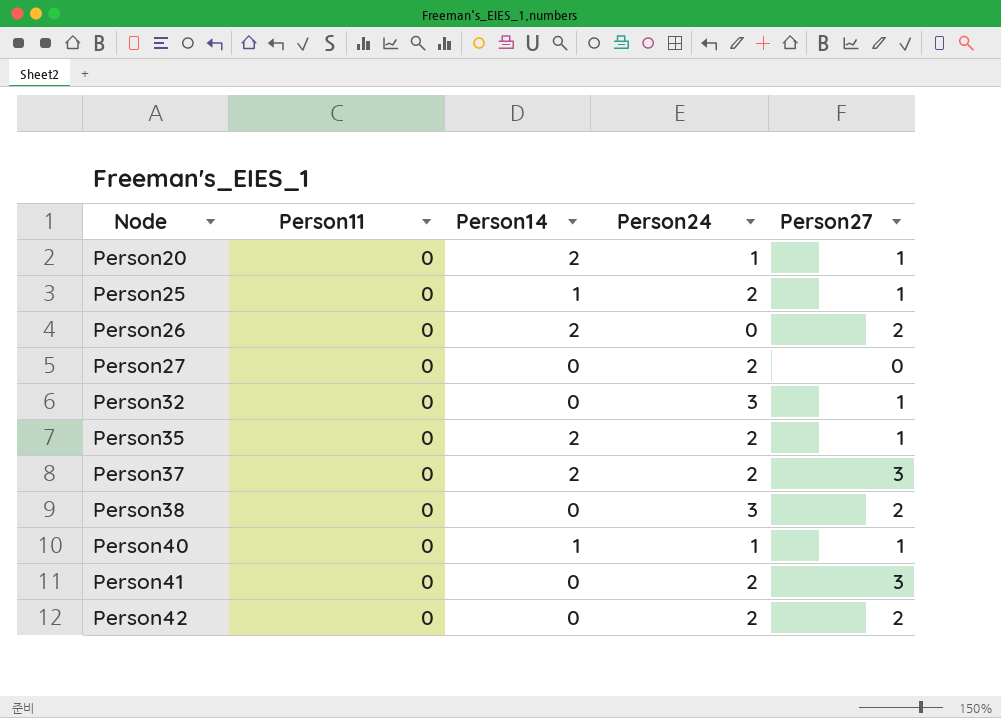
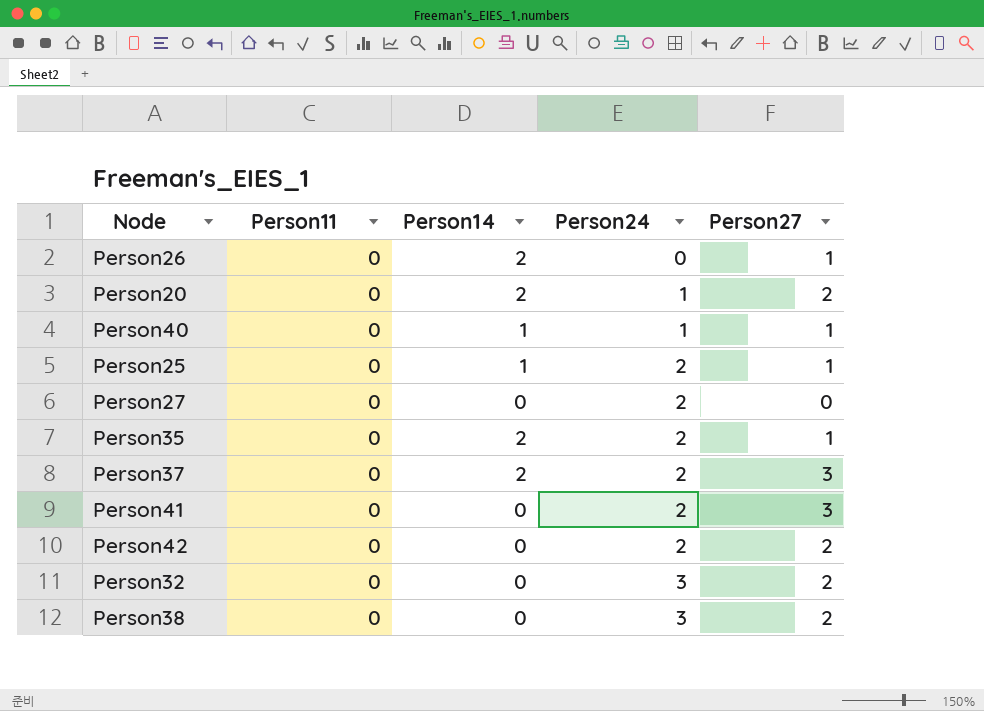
row order: Node ascending -> Person24 ascending
Person26 | Person27: 2 -> 1
Person20 | Person27: 1 -> 2
Person32 | Person27: 1 -> 2

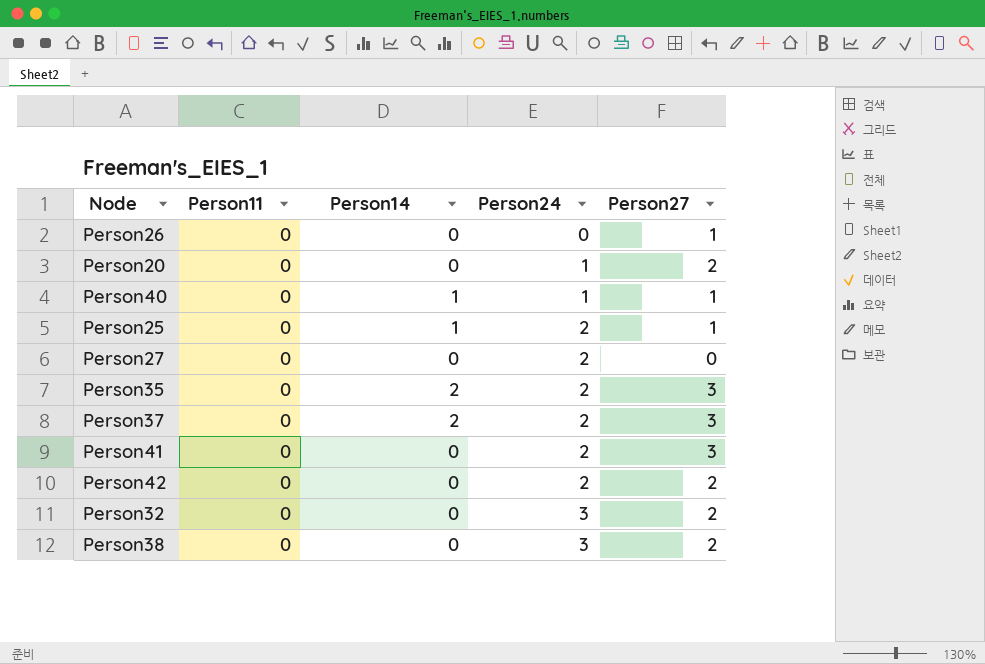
Person26 | Person14: 2 -> 0
Person20 | Person14: 2 -> 0
Person35 | Person27: 1 -> 3

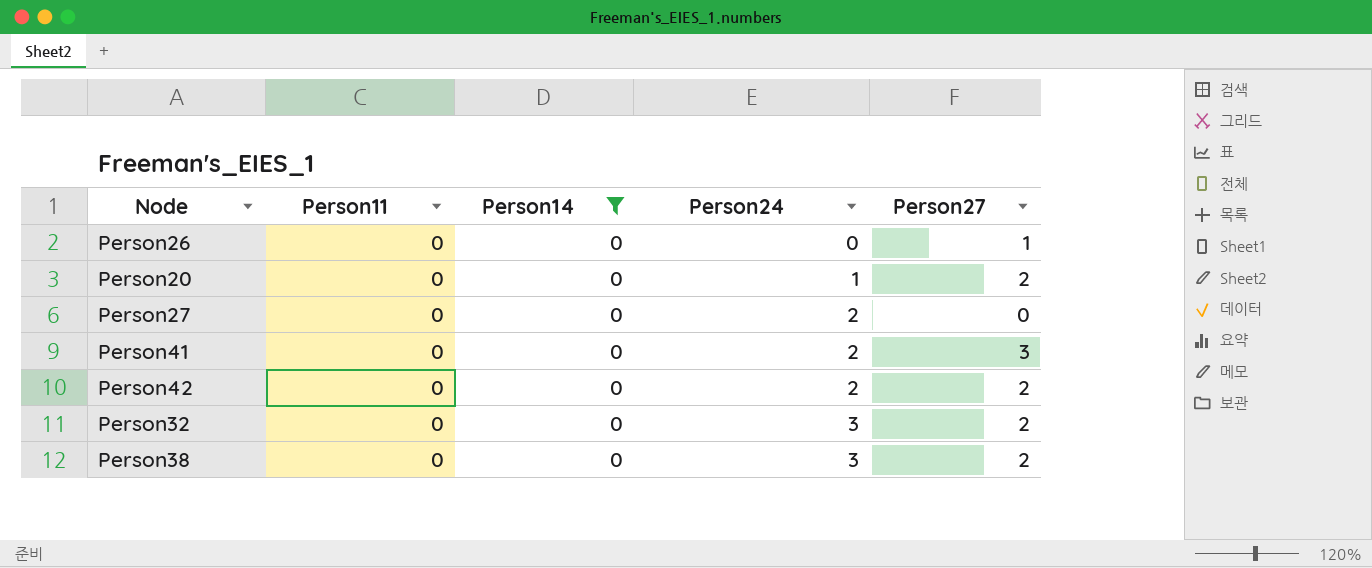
filter: none -> Person14 = 0

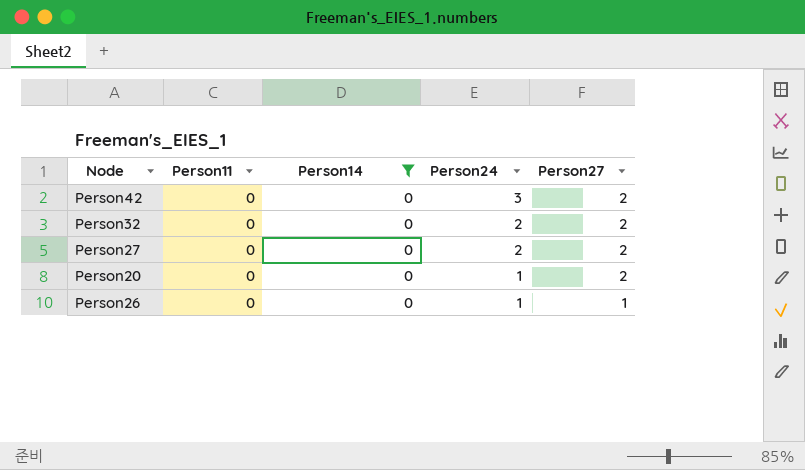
row order: Person24 ascending -> Person24 descending
row Person41: 0 | 0 | 2 | 3 -> none
row Person38: 0 | 0 | 3 | 2 -> none
Person42 | Person24: 2 -> 3
Person32 | Person24: 3 -> 2
Person27 | Person27: 0 -> 2
Person26 | Person24: 0 -> 1

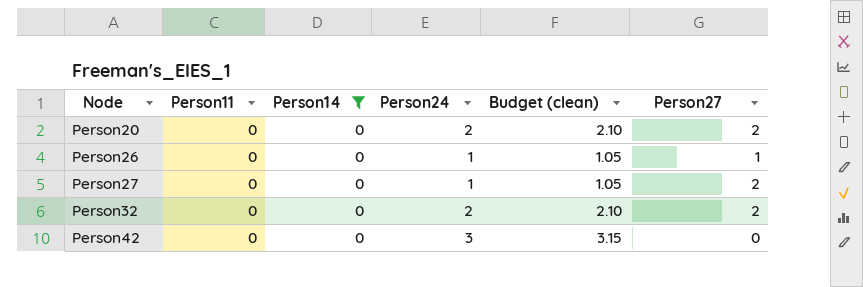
row order: Person24 descending -> Node ascending
column Budget (clean) | formula: none -> [Person24] * 1.05
Person20 | Person24: 1 -> 2
Person27 | Person24: 2 -> 1
Person42 | Person27: 2 -> 0

